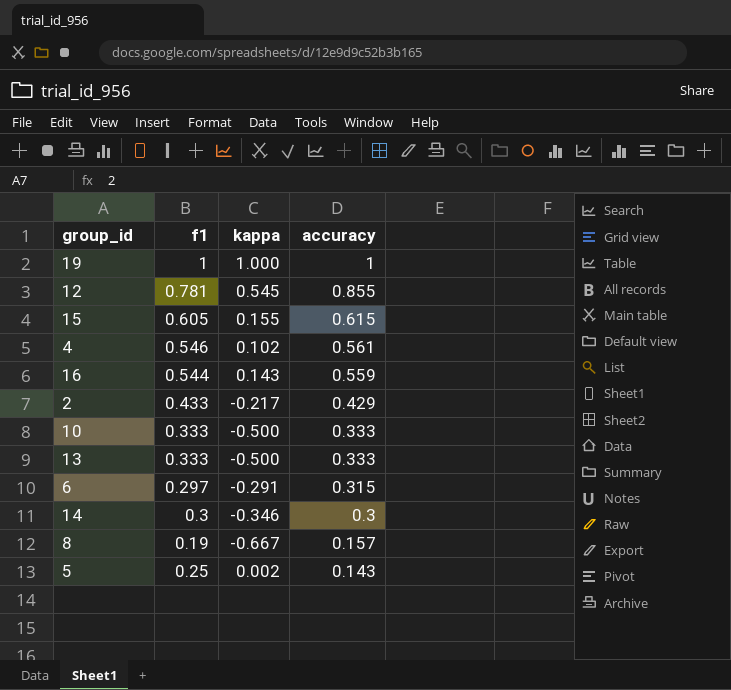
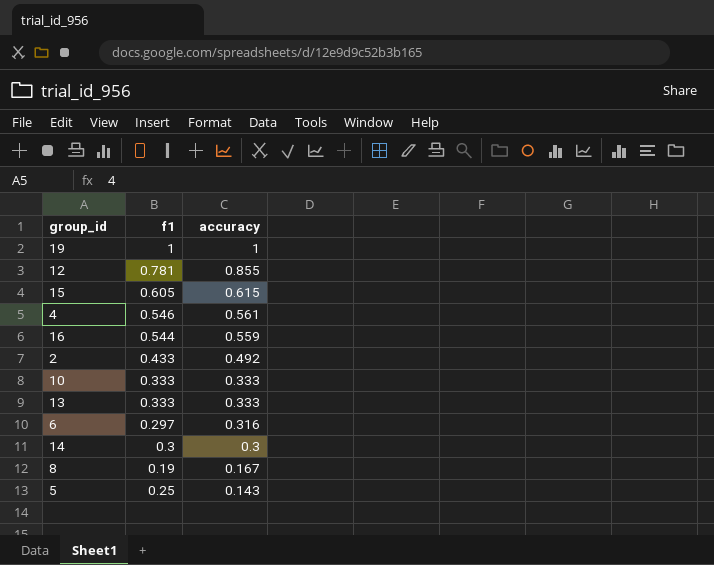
column kappa | position: 3 -> none
2 | accuracy: 0.429 -> 0.492
6 | accuracy: 0.315 -> 0.316
8 | accuracy: 0.157 -> 0.167

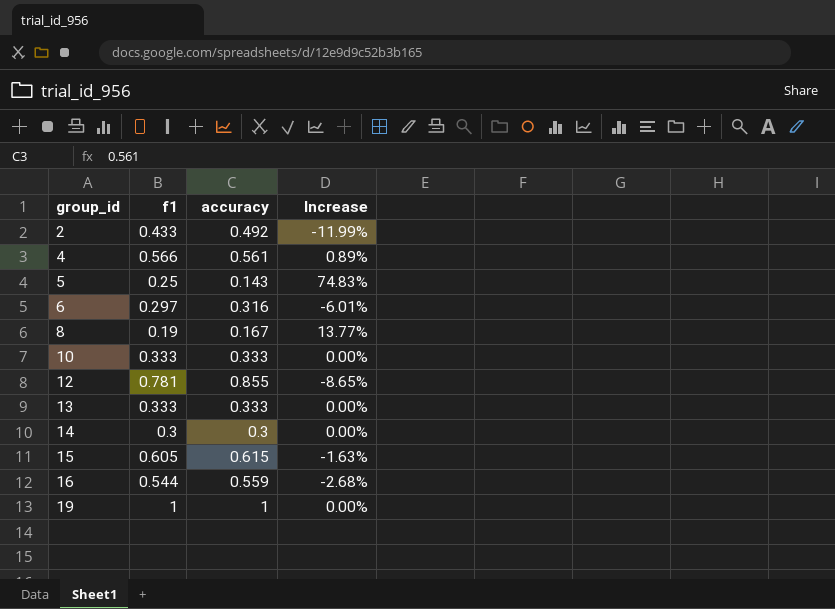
row order: accuracy descending -> group_id ascending
column Increase | formula: none -> ([f1] - [accuracy]) / [accuracy]
4 | f1: 0.546 -> 0.566

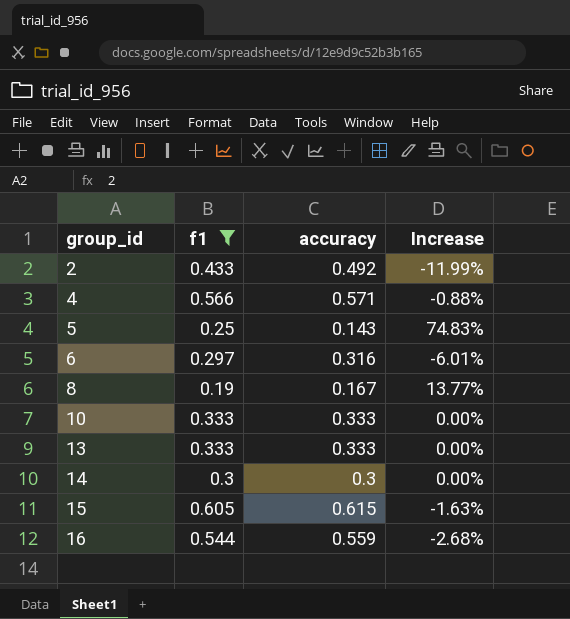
filter: none -> f1 <= 0.605
4 | accuracy: 0.561 -> 0.571
4 | Increase: 0.89% -> -0.88%

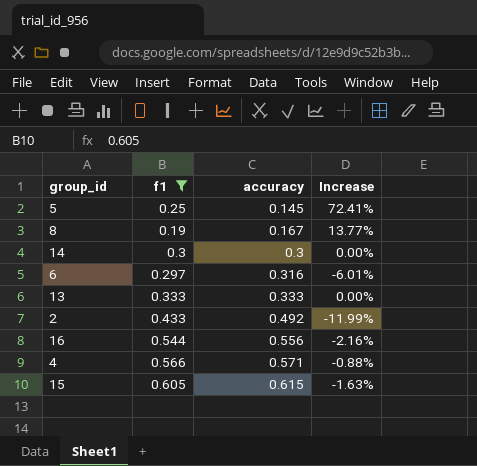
row order: group_id ascending -> accuracy ascending
row 10: 0.333 | 0.333 | 0.00% -> none
5 | accuracy: 0.143 -> 0.145
5 | Increase: 74.83% -> 72.41%
16 | accuracy: 0.559 -> 0.556
16 | Increase: -2.68% -> -2.16%

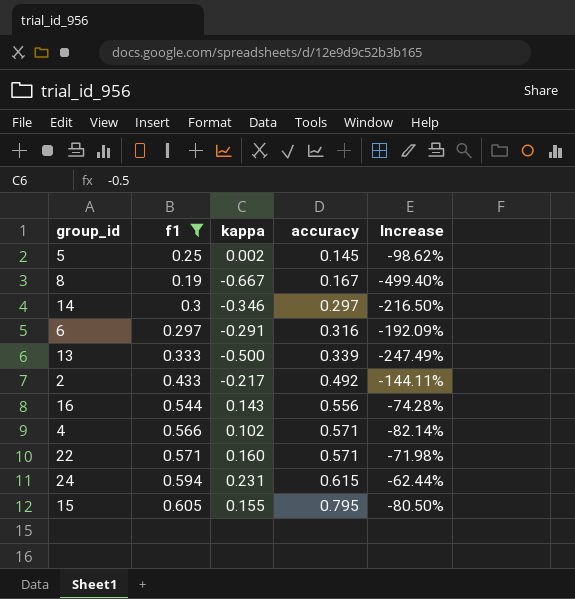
column kappa | position: none -> 3
column Increase | formula: ([f1] - [accuracy]) / [accuracy] -> ([kappa] - [accuracy]) / [accuracy]
14 | accuracy: 0.3 -> 0.297
13 | accuracy: 0.333 -> 0.339
row 22: none -> 0.571 | 0.160 | 0.571 | -71.98%
row 24: none -> 0.594 | 0.231 | 0.615 | -62.44%
15 | accuracy: 0.615 -> 0.795

